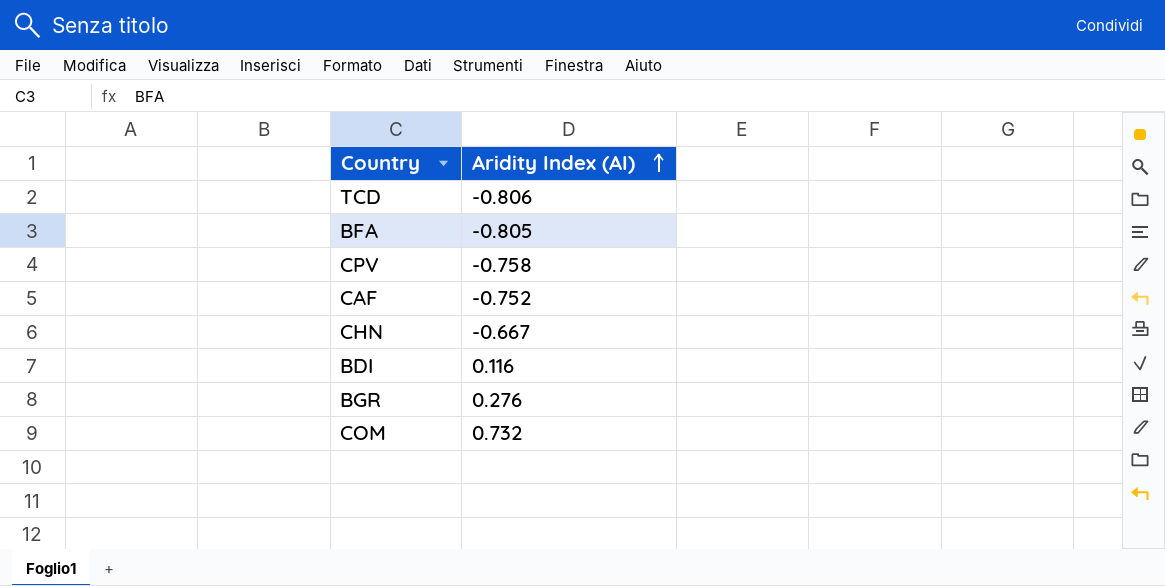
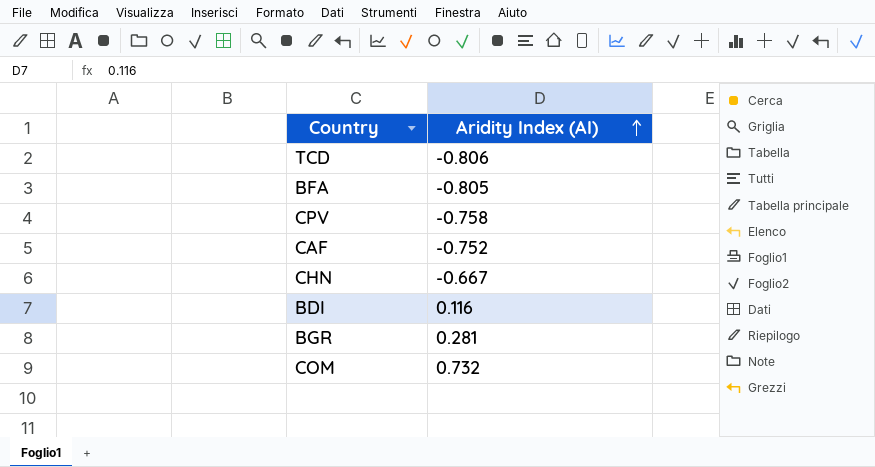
BGR | Aridity Index (AI): 0.276 -> 0.281

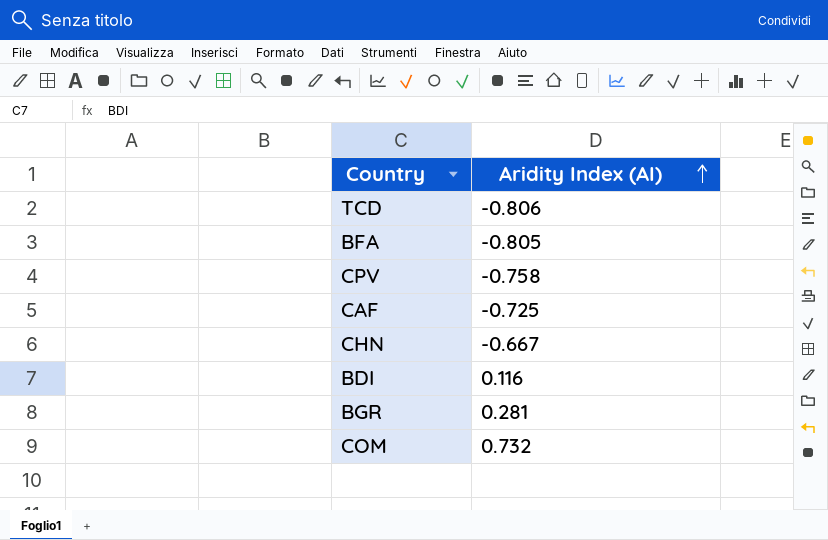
CAF | Aridity Index (AI): -0.752 -> -0.725

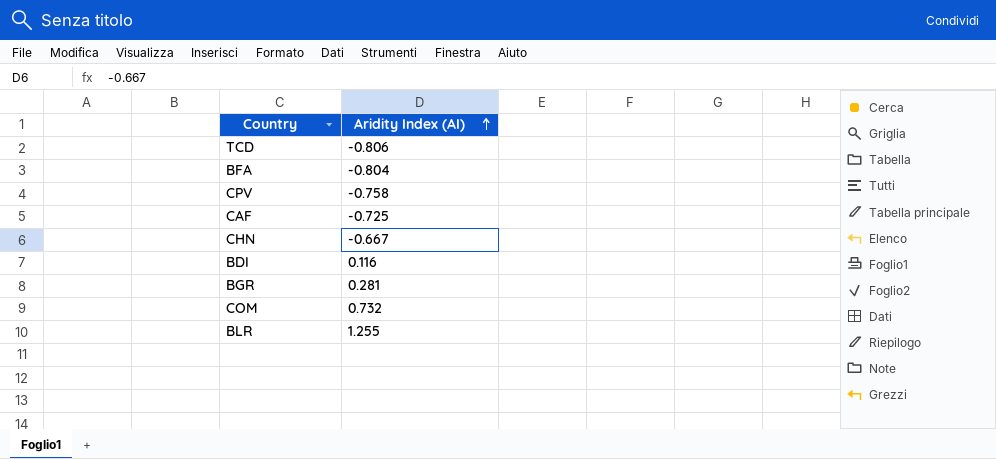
BFA | Aridity Index (AI): -0.805 -> -0.804
row BLR: none -> 1.255

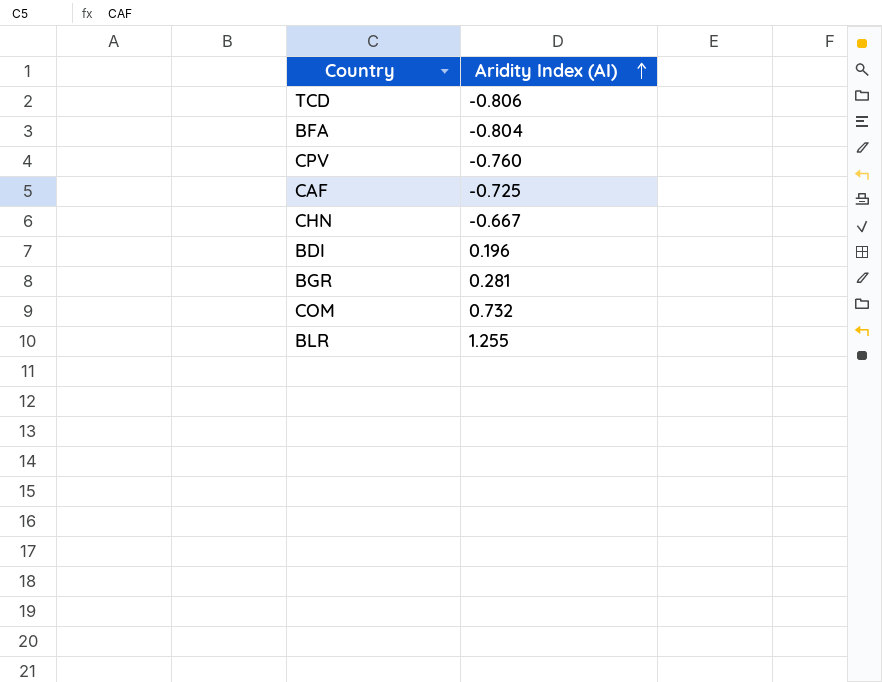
CPV | Aridity Index (AI): -0.758 -> -0.760
BDI | Aridity Index (AI): 0.116 -> 0.196

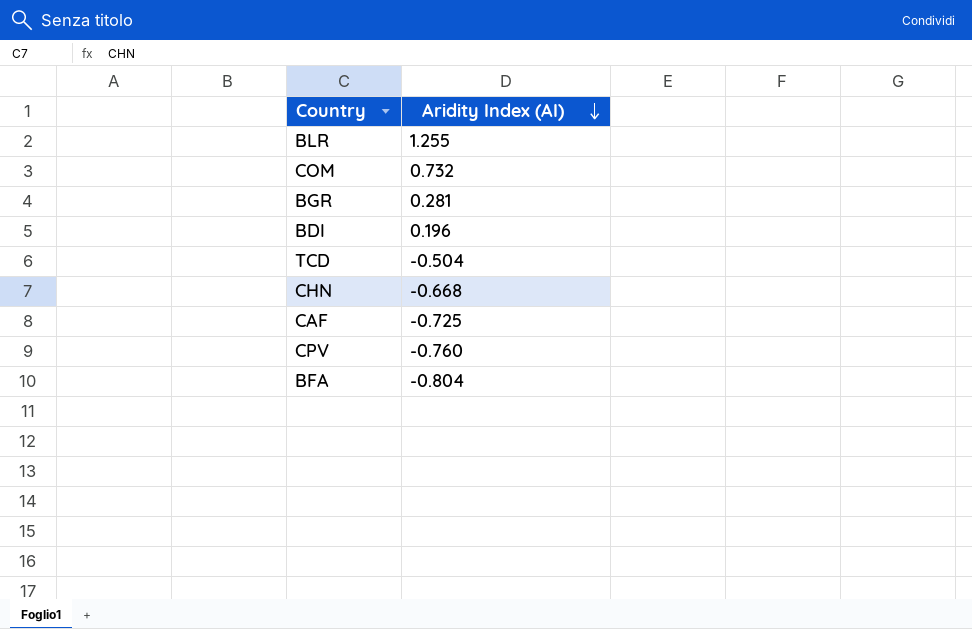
row order: Aridity Index (AI) ascending -> Aridity Index (AI) descending
TCD | Aridity Index (AI): -0.806 -> -0.504
CHN | Aridity Index (AI): -0.667 -> -0.668

